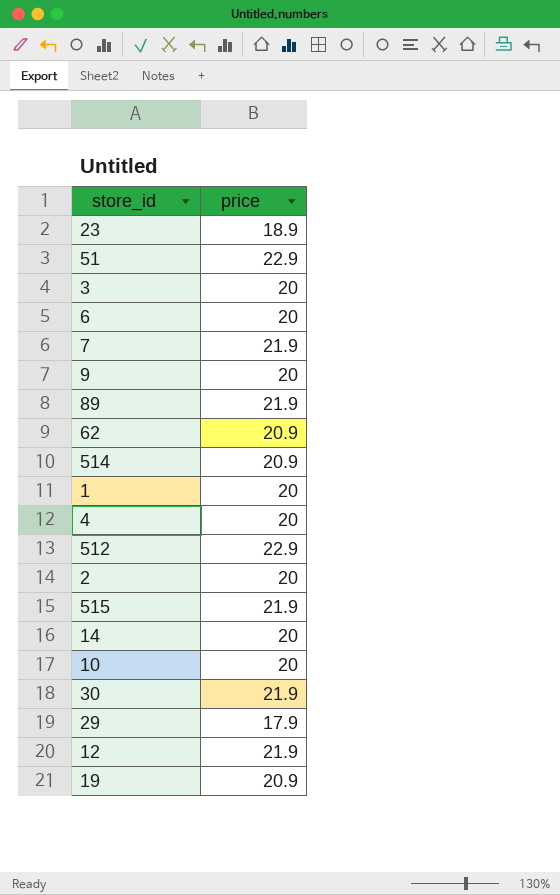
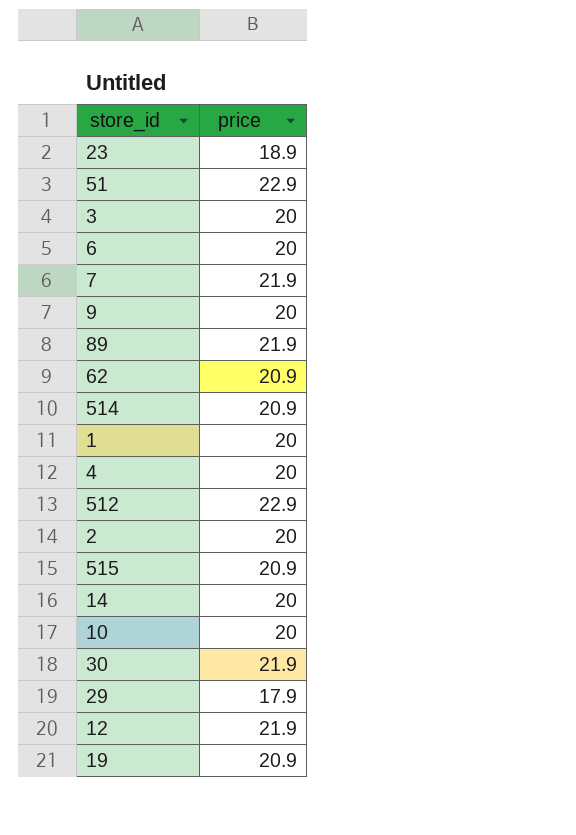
515 | price: 21.9 -> 20.9

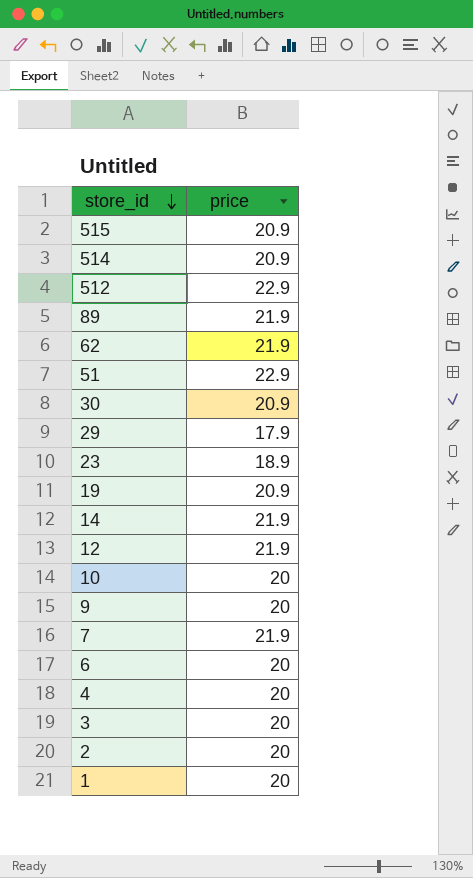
row order: none -> store_id descending
62 | price: 20.9 -> 21.9
30 | price: 21.9 -> 20.9
14 | price: 20 -> 21.9

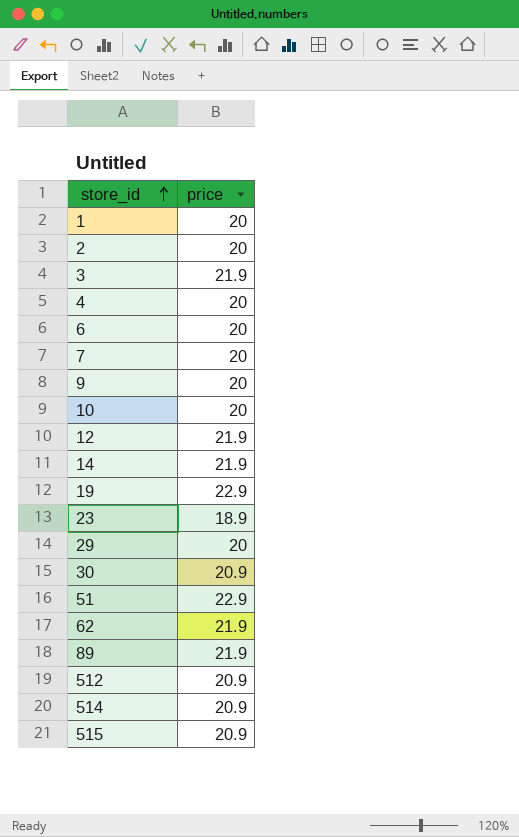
row order: store_id descending -> store_id ascending
3 | price: 20 -> 21.9
7 | price: 21.9 -> 20
19 | price: 20.9 -> 22.9
29 | price: 17.9 -> 20
512 | price: 22.9 -> 20.9

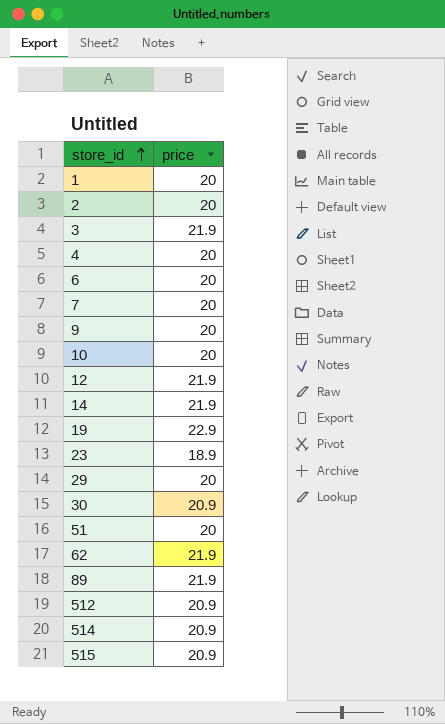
51 | price: 22.9 -> 20

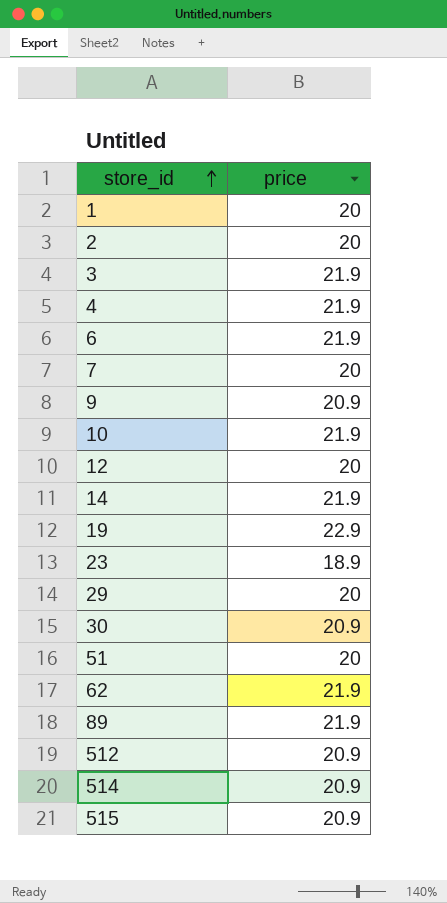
4 | price: 20 -> 21.9
6 | price: 20 -> 21.9
9 | price: 20 -> 20.9
10 | price: 20 -> 21.9
12 | price: 21.9 -> 20

